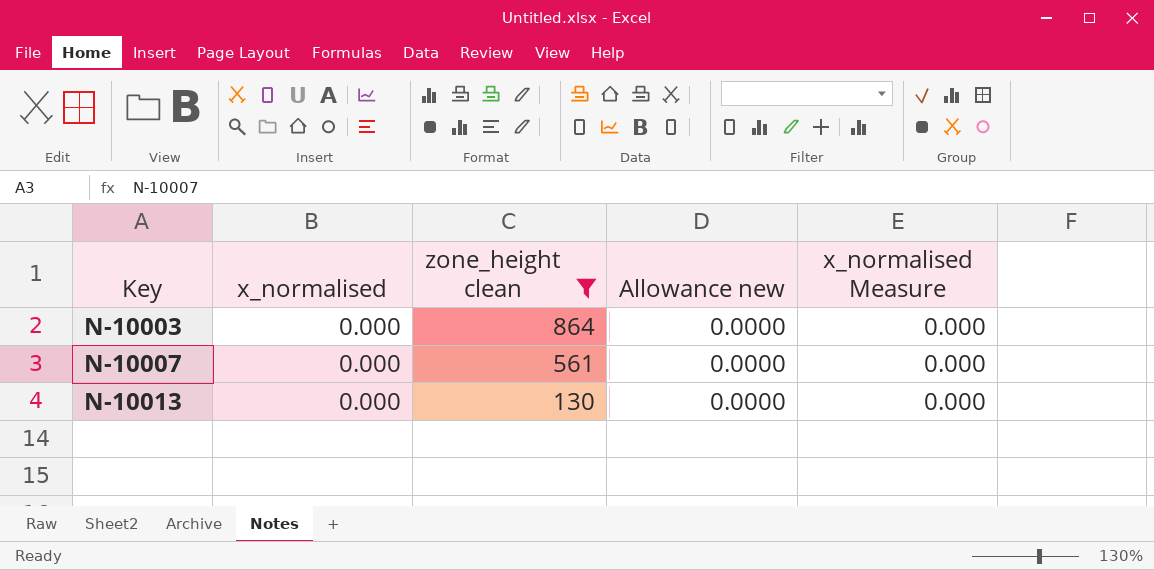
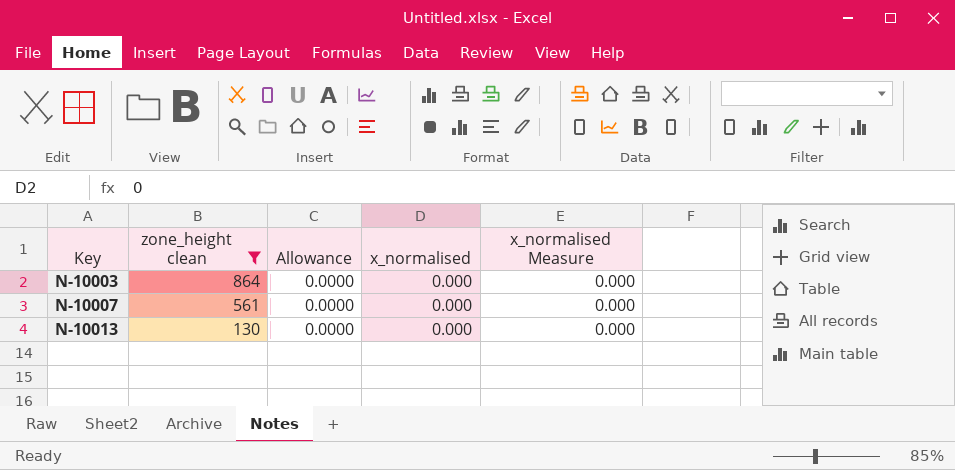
column name: Allowance new -> Allowance
column x_normalised | position: 2 -> 4

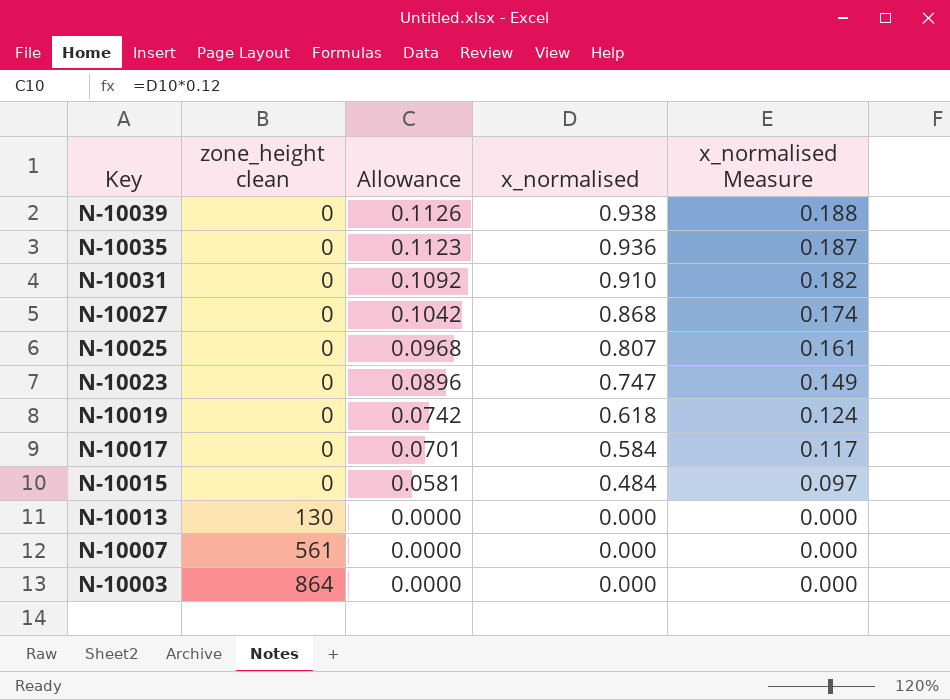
filter: zone_height clean != 0 -> none
row order: Key ascending -> Key descending

